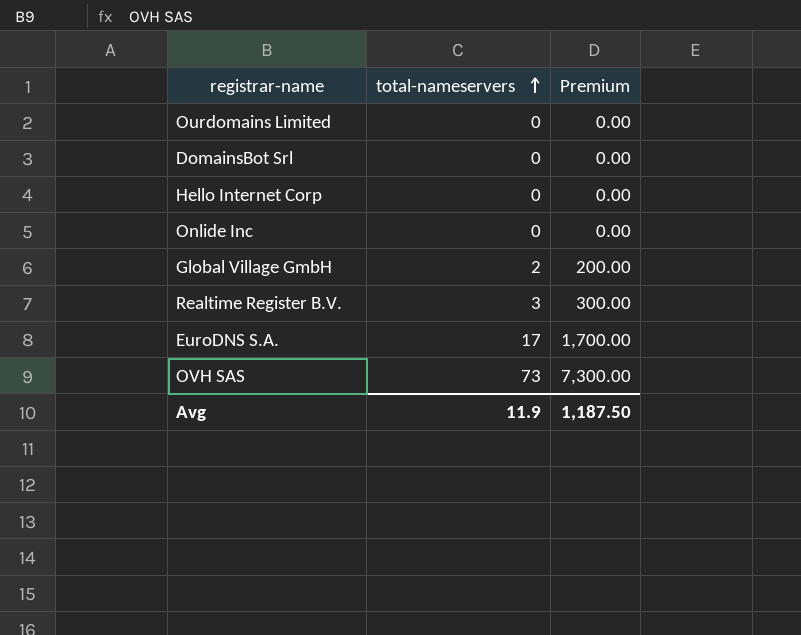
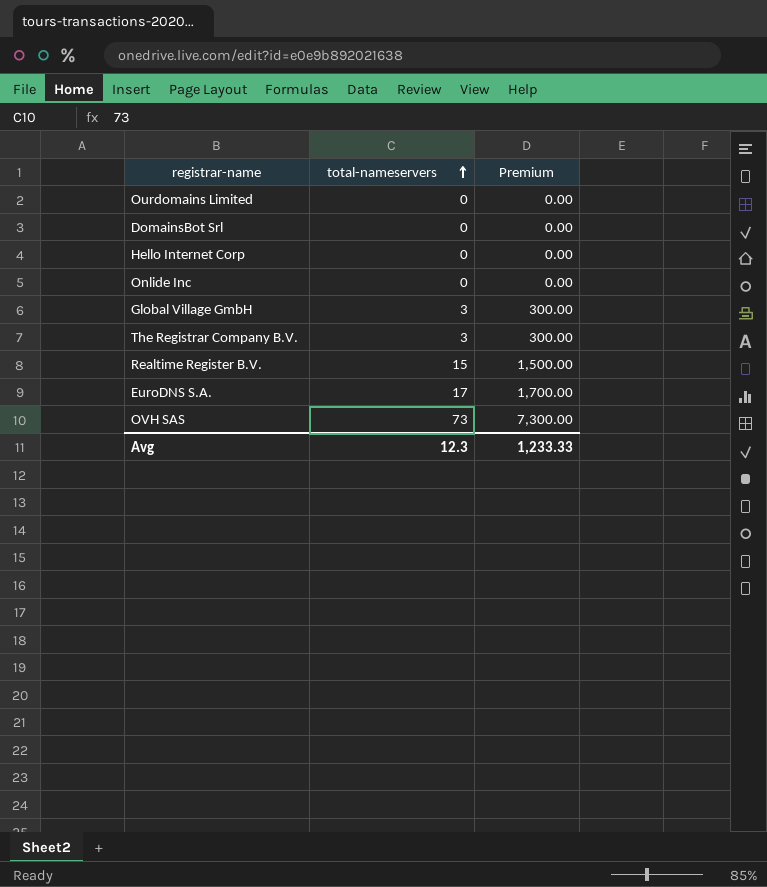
Global Village GmbH | total-nameservers: 2 -> 3
Global Village GmbH | Premium: 200.00 -> 300.00
row The Registrar Company B.V.: none -> 3 | 300.00
Realtime Register B.V. | total-nameservers: 3 -> 15
Realtime Register B.V. | Premium: 300.00 -> 1,500.00
Avg | total-nameservers: 11.9 -> 12.3
Avg | Premium: 1,187.50 -> 1,233.33

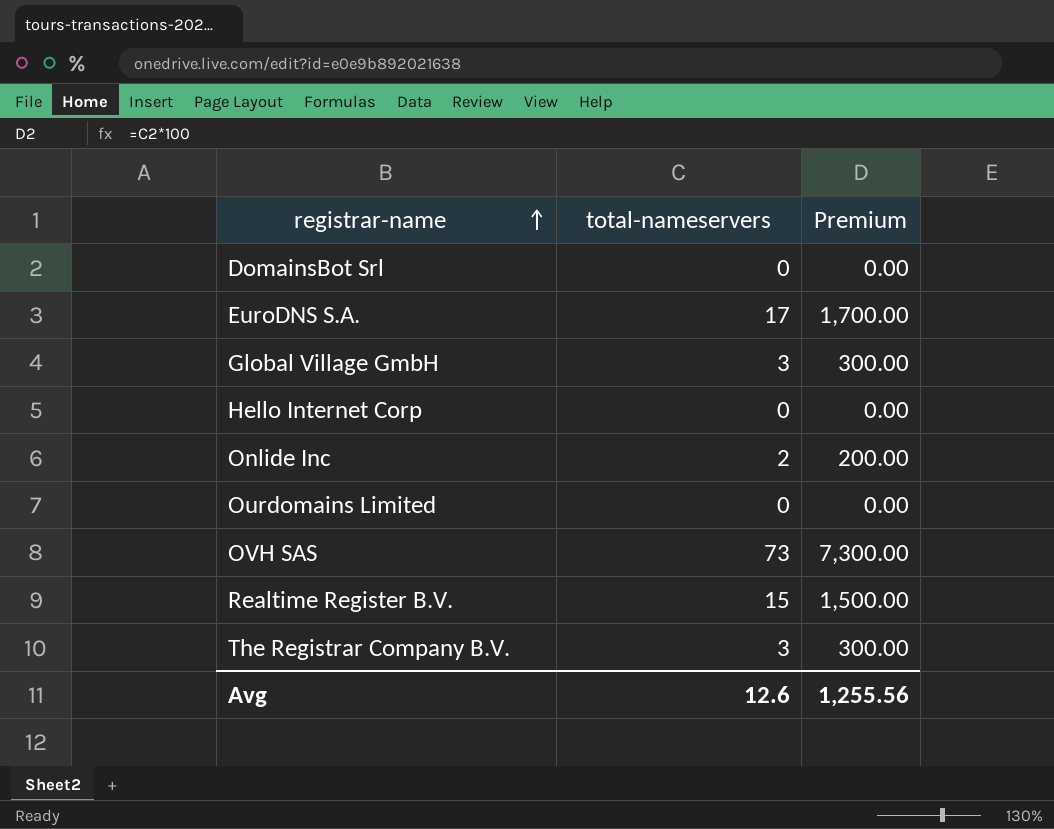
row order: total-nameservers ascending -> registrar-name ascending
Onlide Inc | total-nameservers: 0 -> 2
Onlide Inc | Premium: 0.00 -> 200.00
Avg | total-nameservers: 12.3 -> 12.6
Avg | Premium: 1,233.33 -> 1,255.56

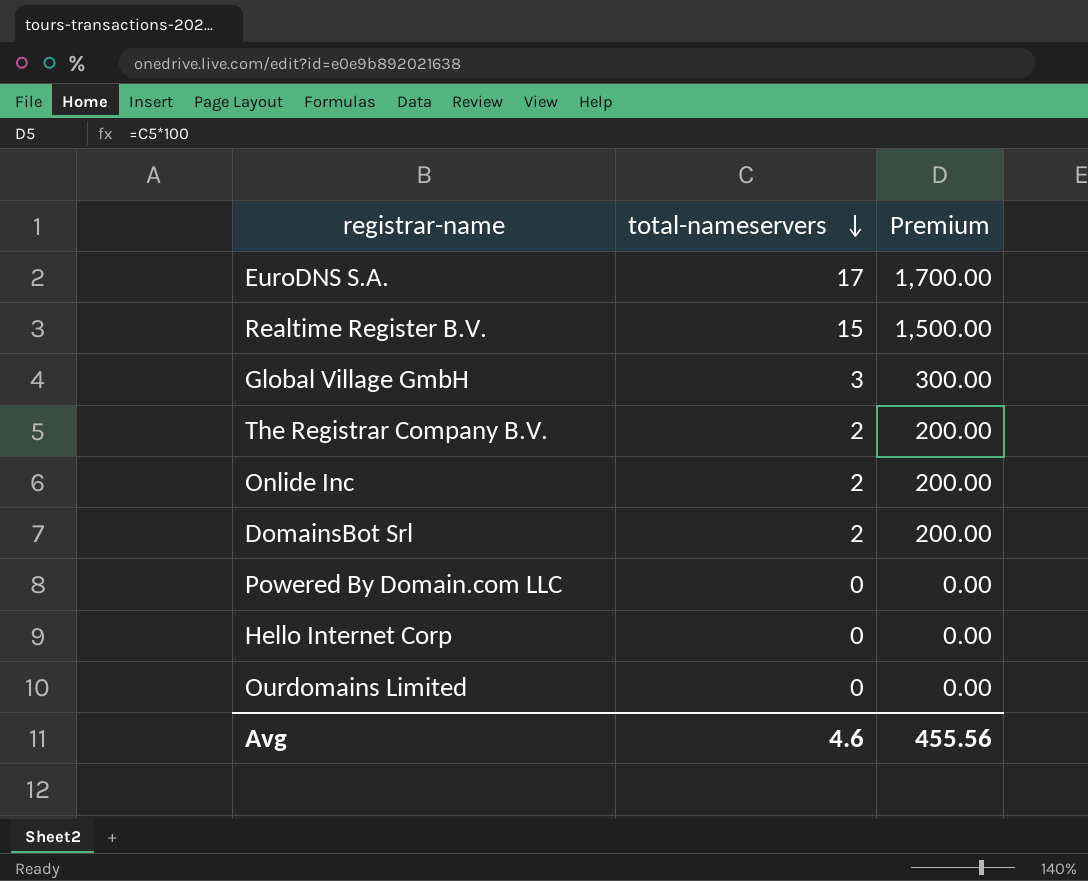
row order: registrar-name ascending -> total-nameservers descending
row OVH SAS: 73 | 7,300.00 -> none
The Registrar Company B.V. | total-nameservers: 3 -> 2
The Registrar Company B.V. | Premium: 300.00 -> 200.00
DomainsBot Srl | total-nameservers: 0 -> 2
DomainsBot Srl | Premium: 0.00 -> 200.00
row Powered By Domain.com LLC: none -> 0 | 0.00
Avg | total-nameservers: 12.6 -> 4.6
Avg | Premium: 1,255.56 -> 455.56

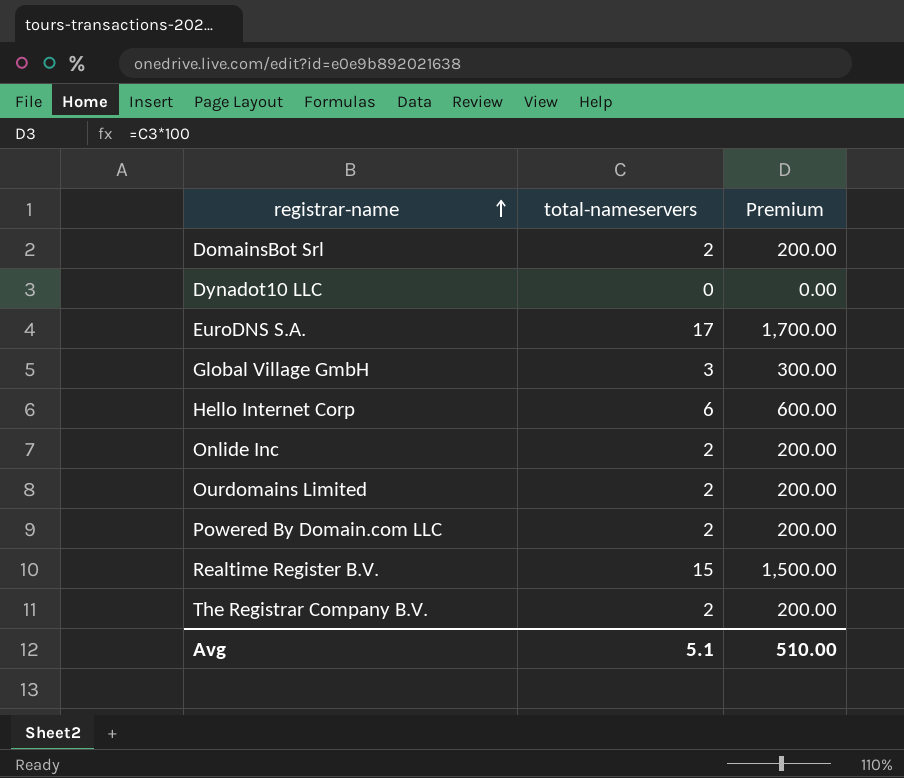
row order: total-nameservers descending -> registrar-name ascending
row Dynadot10 LLC: none -> 0 | 0.00
Hello Internet Corp | total-nameservers: 0 -> 6
Hello Internet Corp | Premium: 0.00 -> 600.00
Ourdomains Limited | total-nameservers: 0 -> 2
Ourdomains Limited | Premium: 0.00 -> 200.00
Powered By Domain.com LLC | total-nameservers: 0 -> 2
Powered By Domain.com LLC | Premium: 0.00 -> 200.00
Avg | total-nameservers: 4.6 -> 5.1
Avg | Premium: 455.56 -> 510.00

